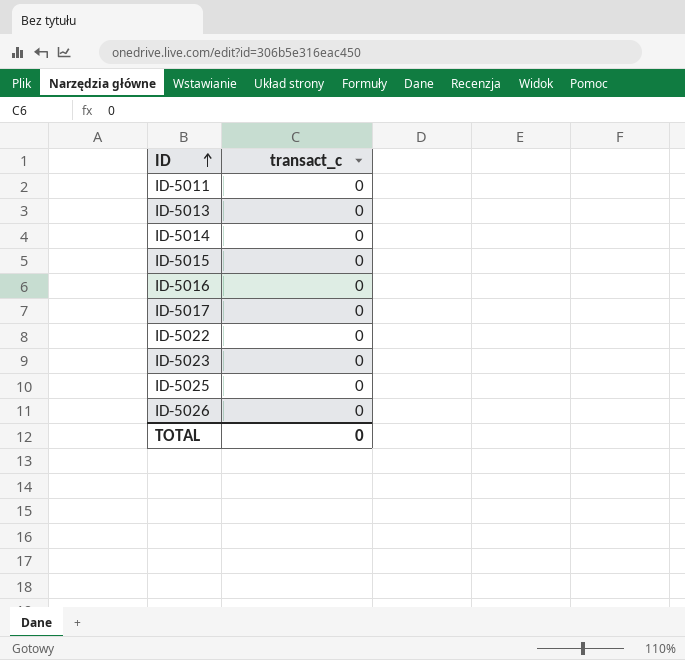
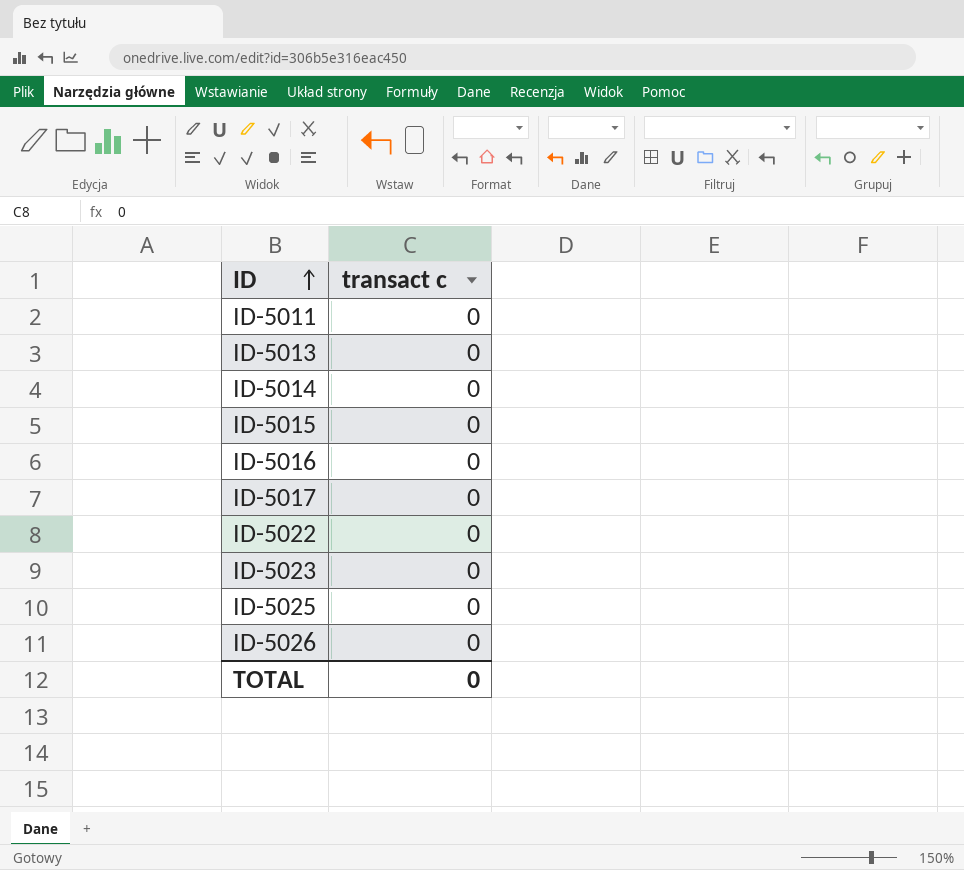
column name: transact_c -> transact c

